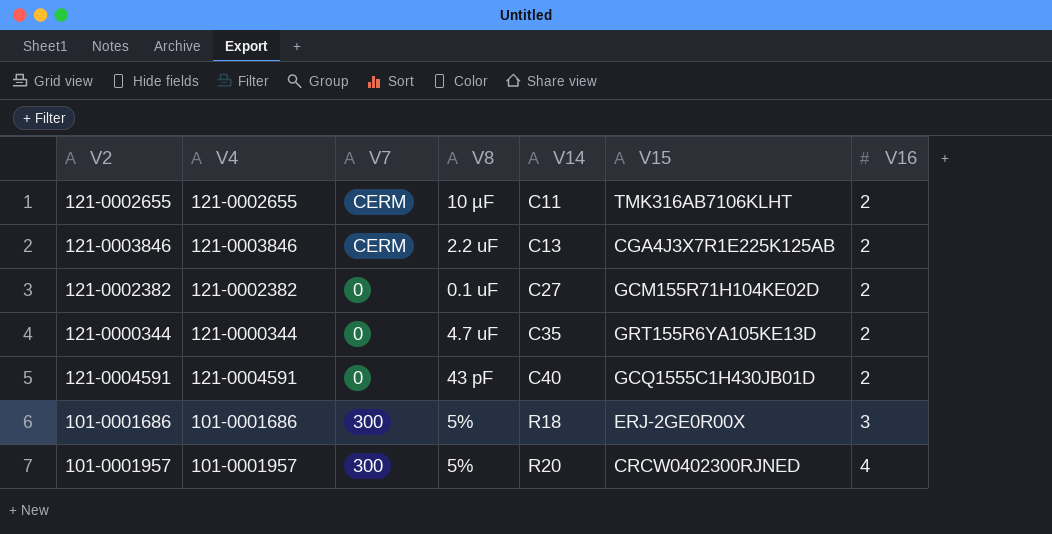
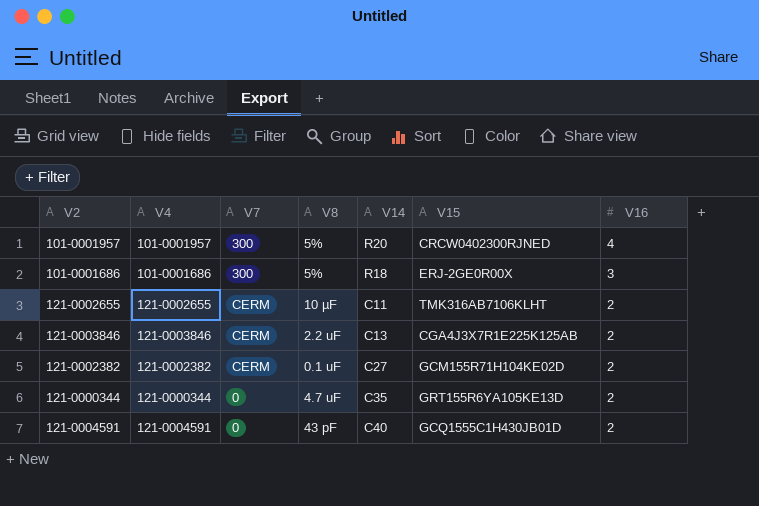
row order: V14 ascending -> V16 descending
121-0002382 | V7: 0 -> CERM

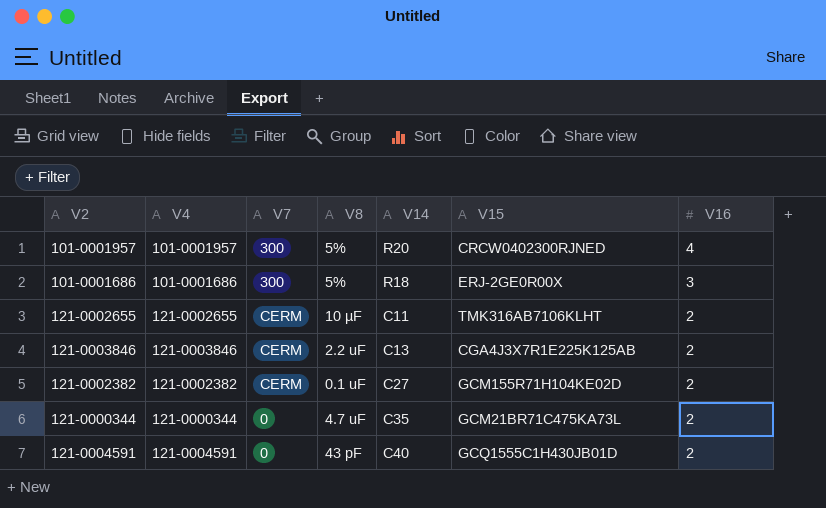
121-0000344 | V15: GRT155R6YA105KE13D -> GCM21BR71C475KA73L

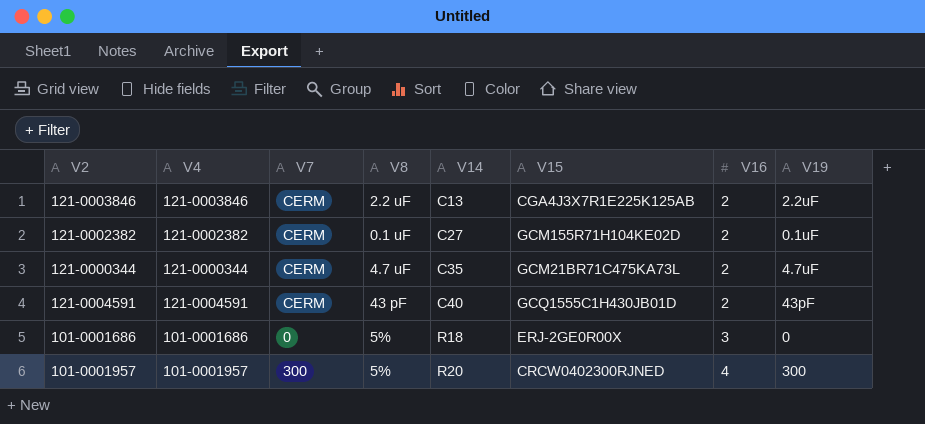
row order: V16 descending -> V14 ascending
column V19 | position: none -> 8
row 121-0002655: 121-0002655 | CERM | 10 µF | C11 | TMK316AB7106KLHT | 2 -> none
121-0000344 | V7: 0 -> CERM
121-0004591 | V7: 0 -> CERM
101-0001686 | V7: 300 -> 0

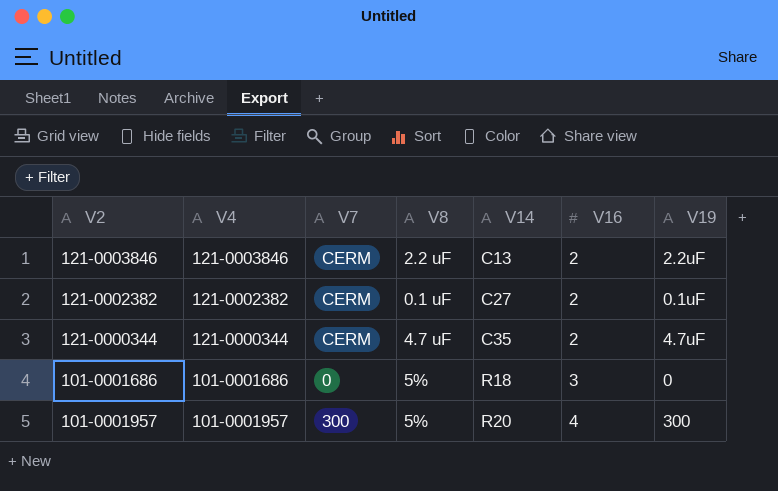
column V15 | position: 6 -> none
row 121-0004591: 121-0004591 | CERM | 43 pF | C40 | GCQ1555C1H430JB01D | 2 | 43pF -> none

